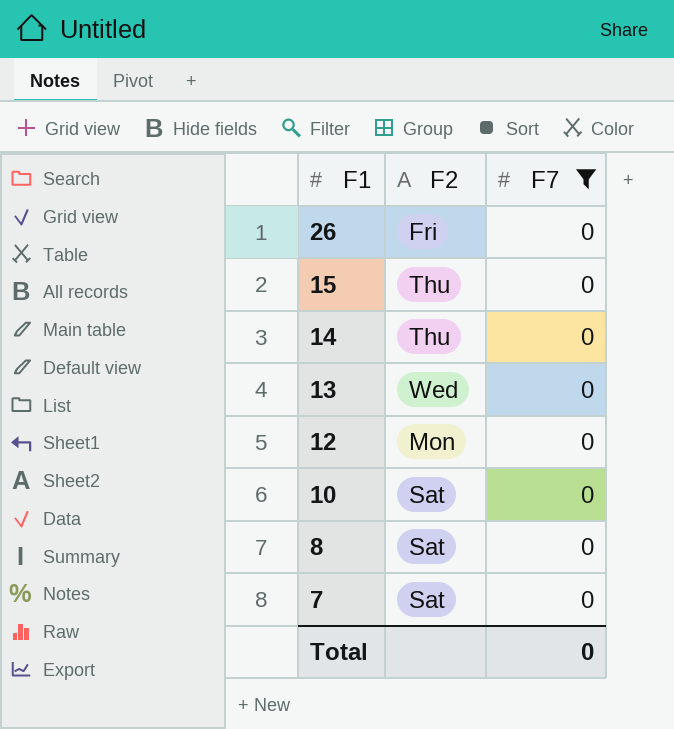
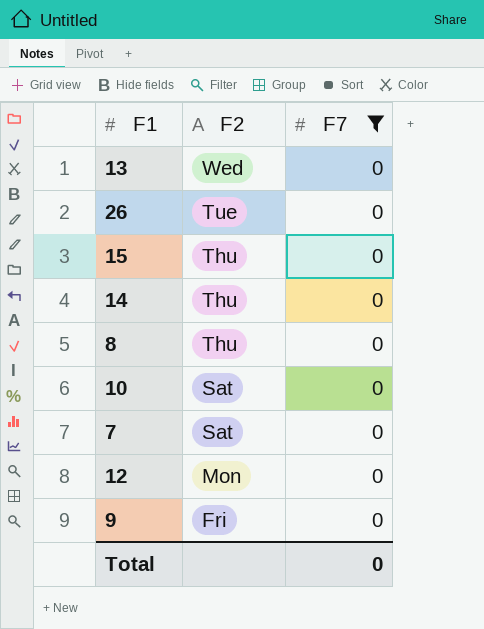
row order: F1 descending -> F2 descending
26 | F2: Fri -> Tue
8 | F2: Sat -> Thu
row 9: none -> Fri | 0

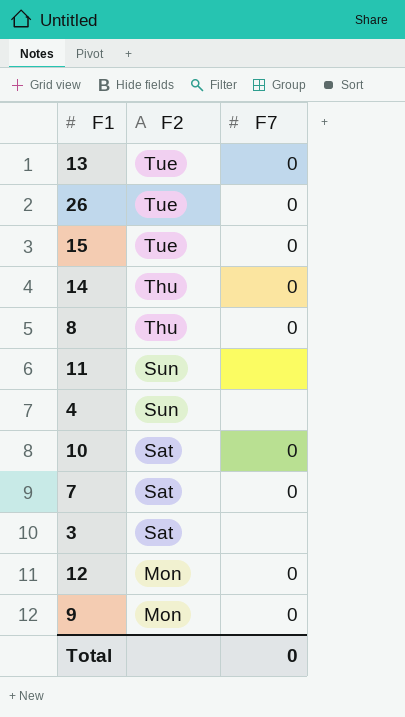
filter: F7 = 0 -> none
13 | F2: Wed -> Tue
15 | F2: Thu -> Tue
9 | F2: Fri -> Mon

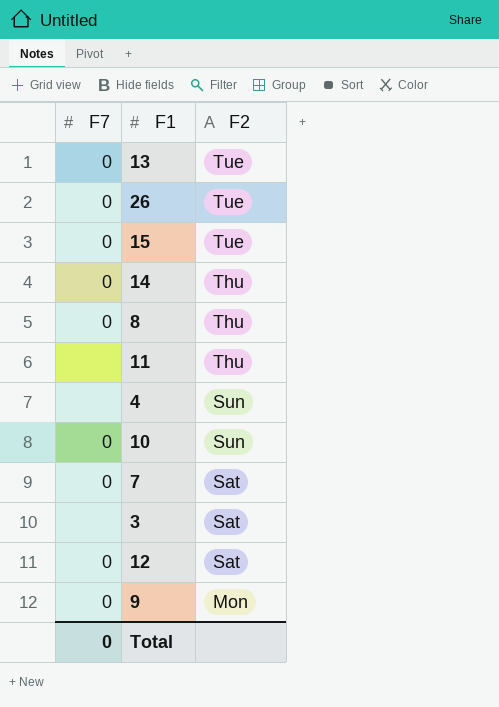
column F7 | position: 3 -> 1
11 | F2: Sun -> Thu
10 | F2: Sat -> Sun
12 | F2: Mon -> Sat

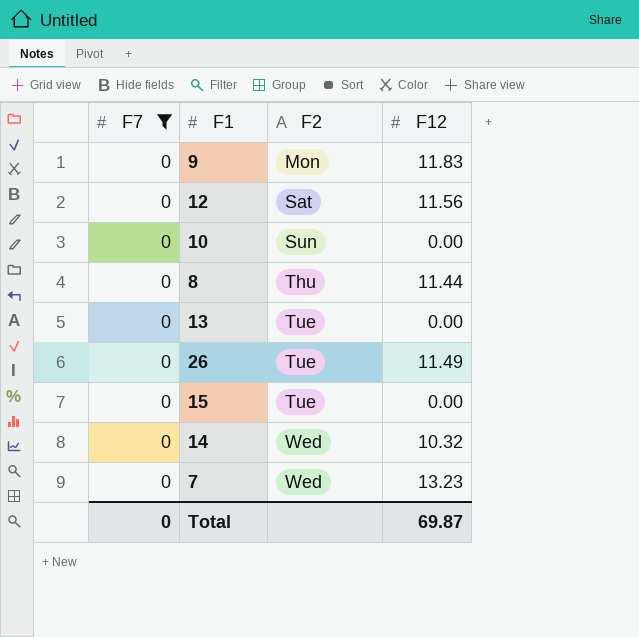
filter: none -> F7 = 0
row order: F2 descending -> F2 ascending
column F12 | position: none -> 4
14 | F2: Thu -> Wed
7 | F2: Sat -> Wed

